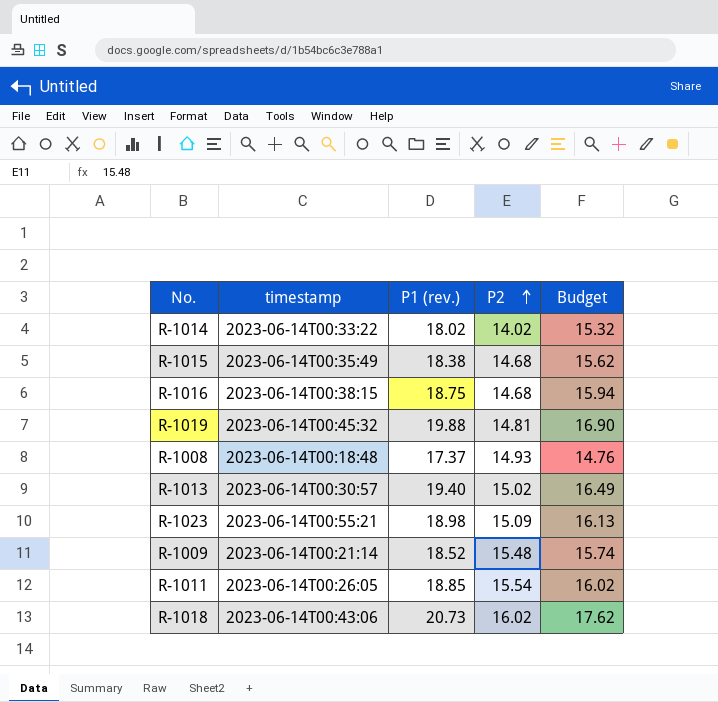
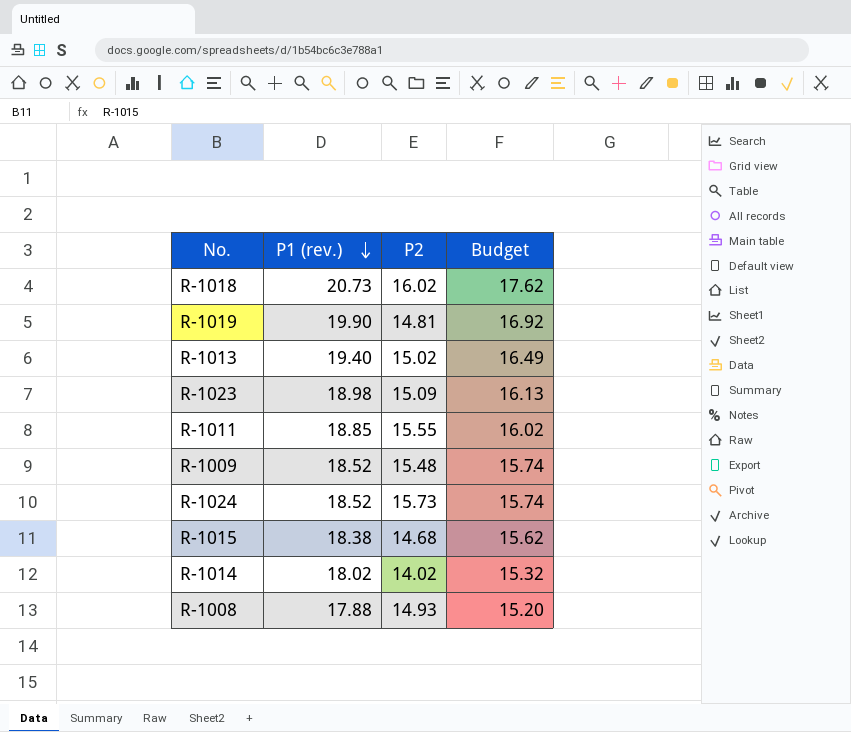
row order: P2 ascending -> P1 (rev.) descending
column timestamp | position: 2 -> none
row R-1016: 2023-06-14T00:38:15 | 18.75 | 14.68 | 15.94 -> none
R-1019 | P1 (rev.): 19.88 -> 19.90
R-1019 | Budget: 16.90 -> 16.92
R-1011 | P2: 15.54 -> 15.55
row R-1024: none -> 18.52 | 15.73 | 15.74
R-1008 | P1 (rev.): 17.37 -> 17.88
R-1008 | Budget: 14.76 -> 15.20

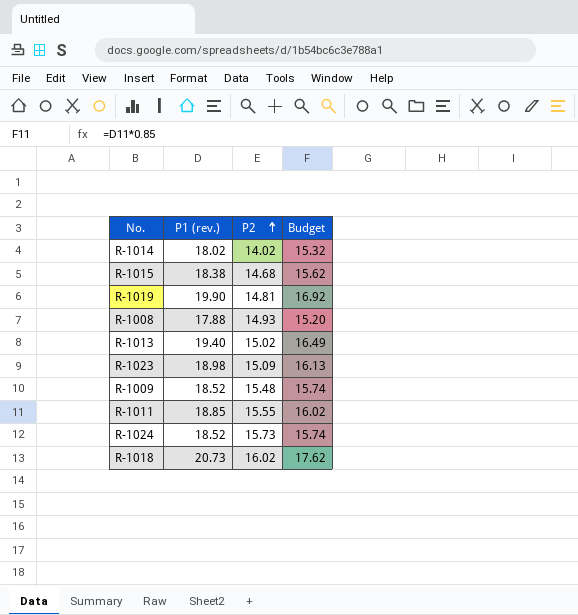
row order: P1 (rev.) descending -> P2 ascending

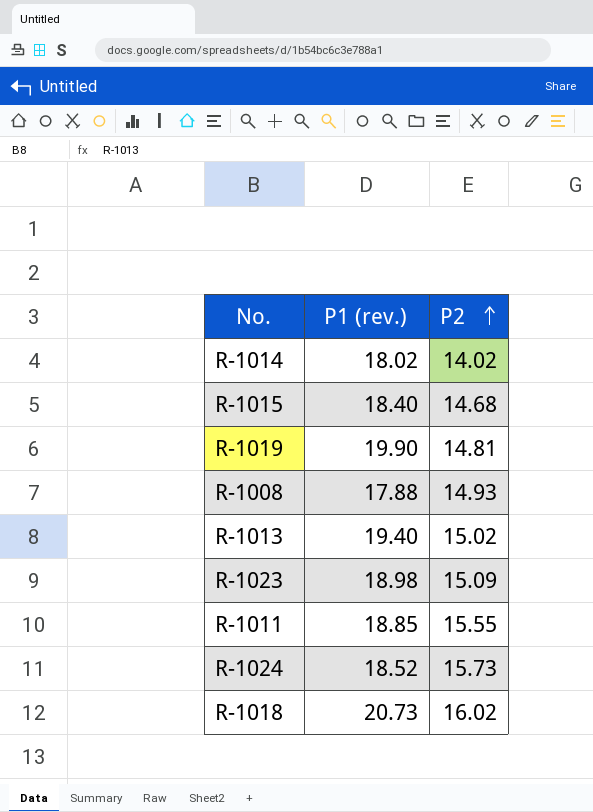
column Budget | formula: [P1 (rev.)] * 0.85 -> none
row R-1009: 18.52 | 15.48 | 15.74 -> none
R-1015 | P1 (rev.): 18.38 -> 18.40

